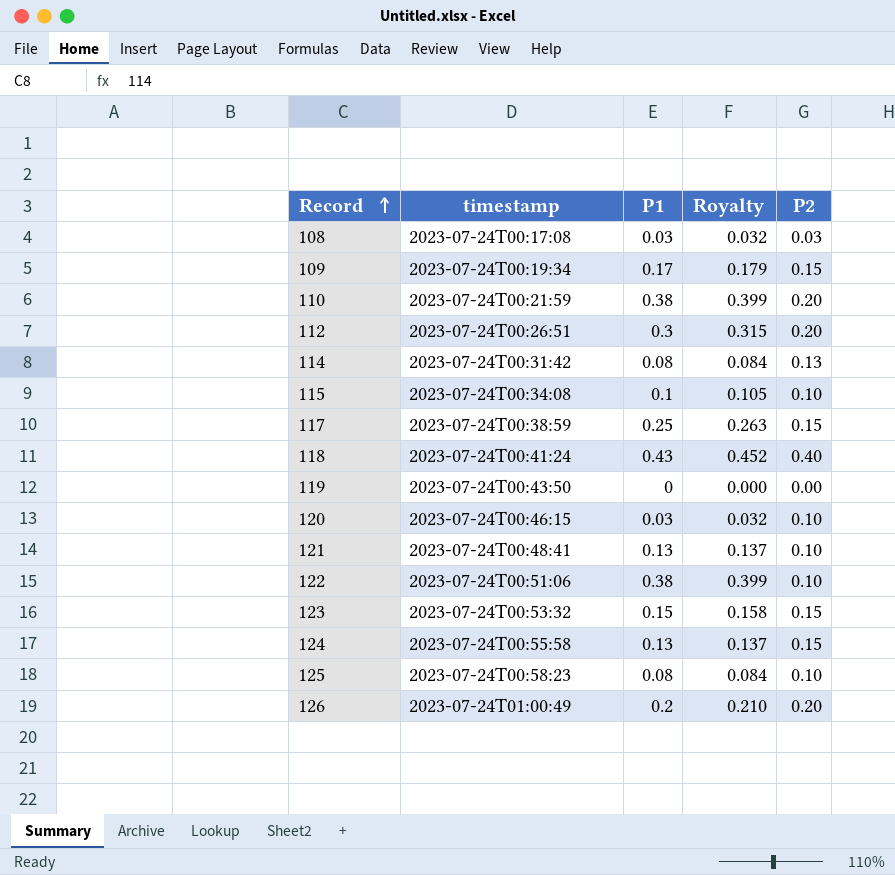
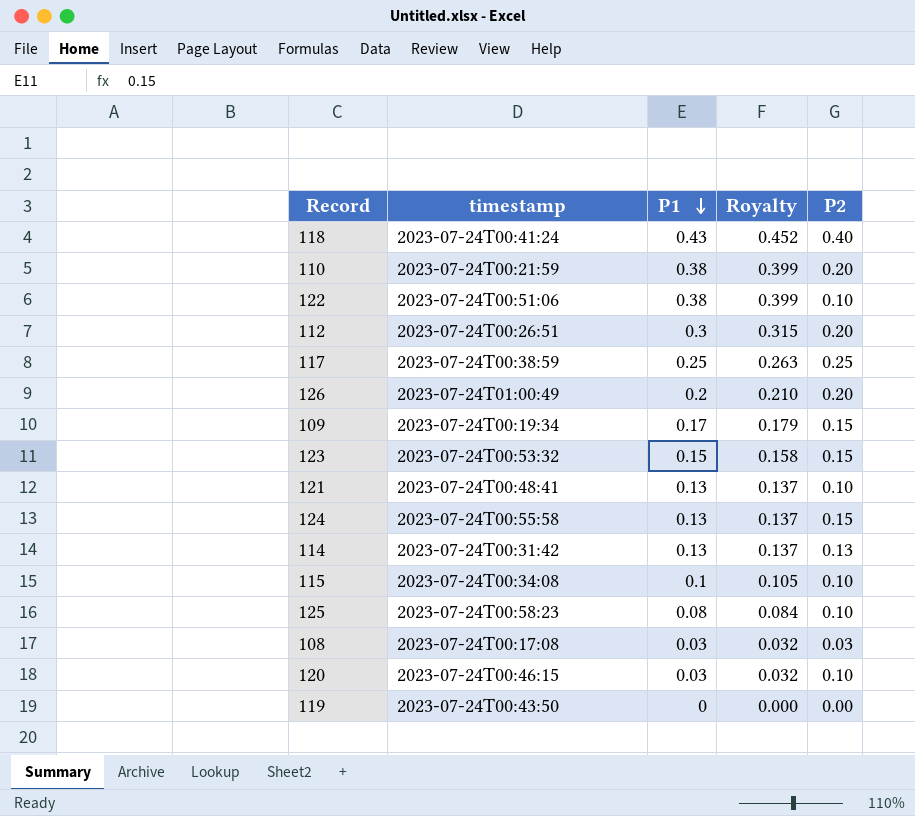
row order: Record ascending -> P1 descending
117 | P2: 0.15 -> 0.25
114 | P1: 0.08 -> 0.13
114 | Royalty: 0.084 -> 0.137

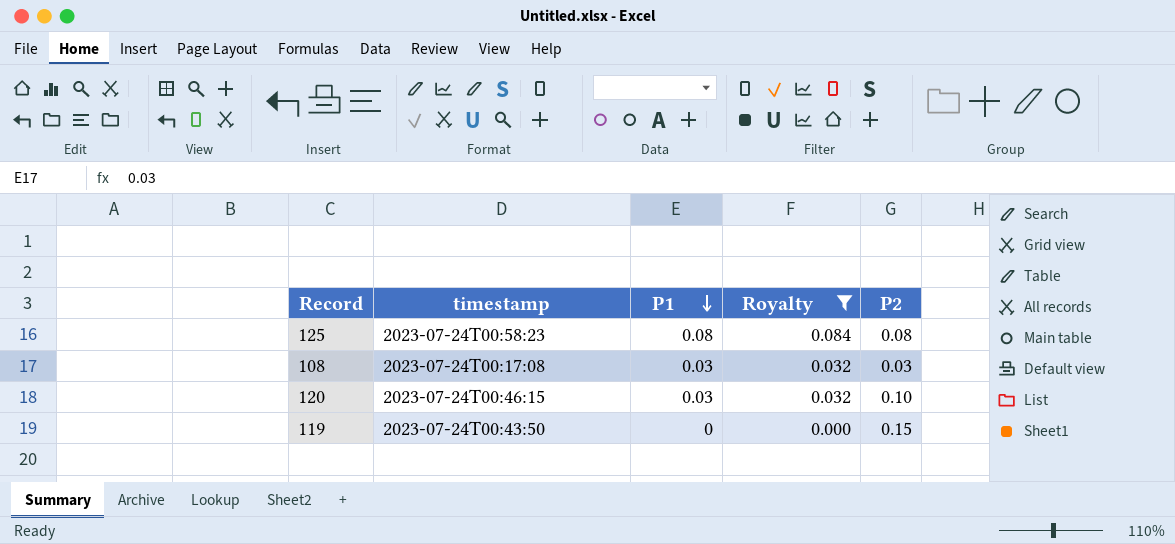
filter: none -> Royalty <= 0.084
125 | P2: 0.10 -> 0.08
119 | P2: 0.00 -> 0.15

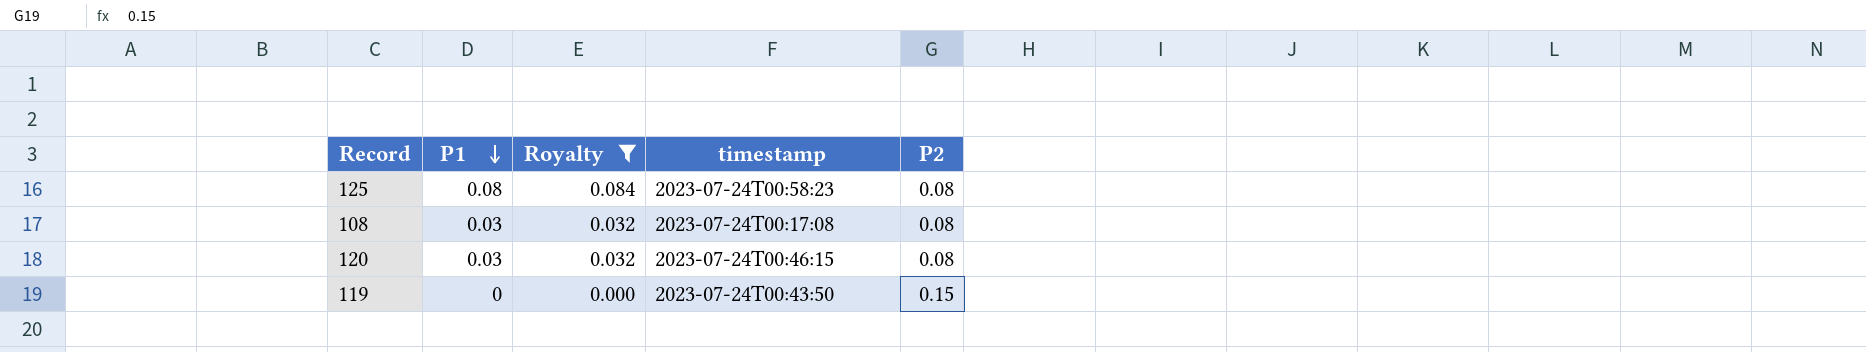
column timestamp | position: 2 -> 4
108 | P2: 0.03 -> 0.08
120 | P2: 0.10 -> 0.08

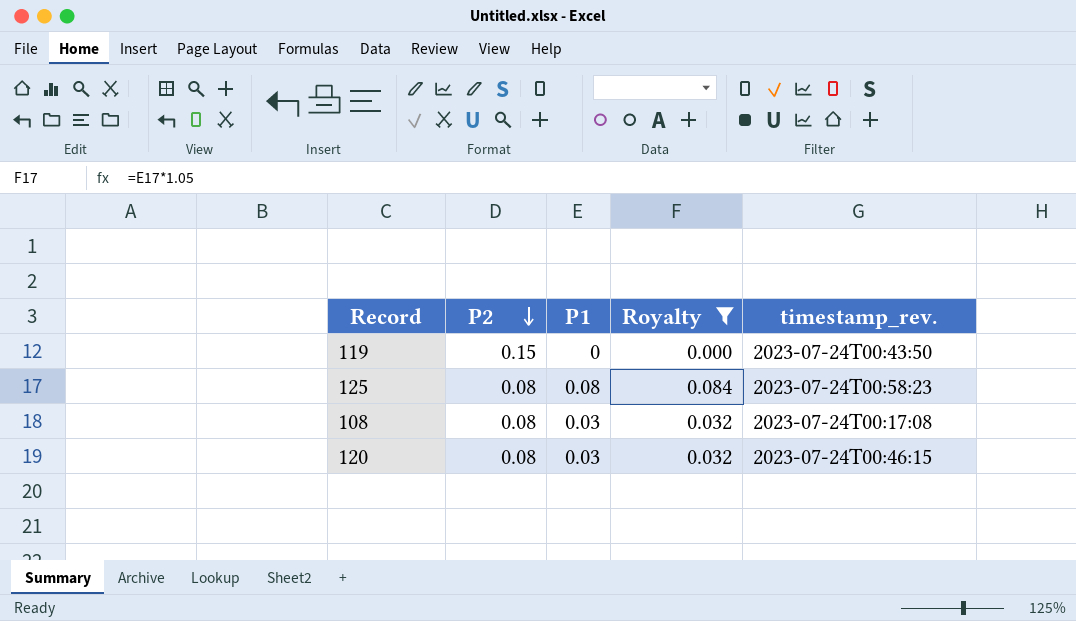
row order: P1 descending -> P2 descending
column P2 | position: 5 -> 2
column name: timestamp -> timestamp_rev.

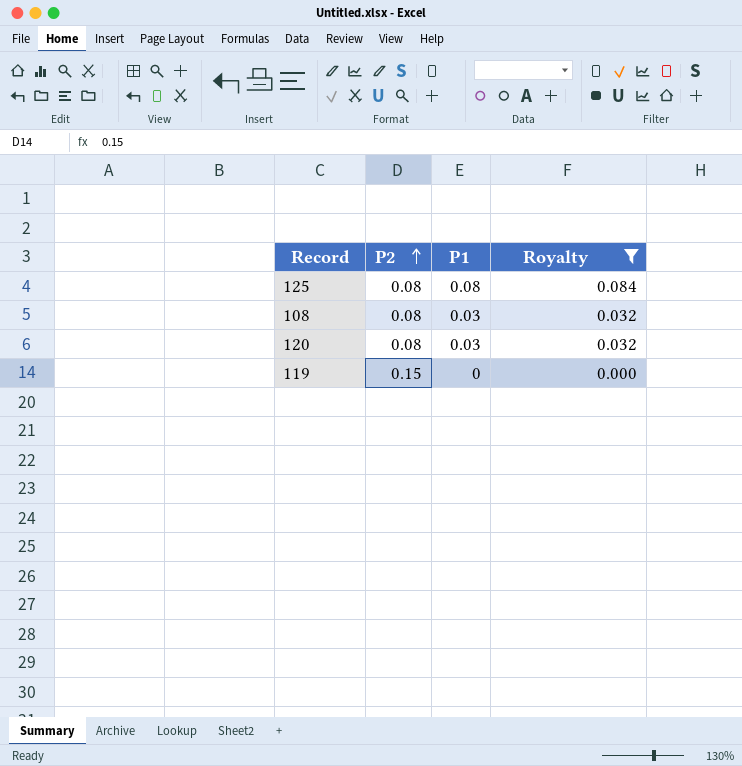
row order: P2 descending -> P2 ascending
column timestamp_rev. | position: 5 -> none

